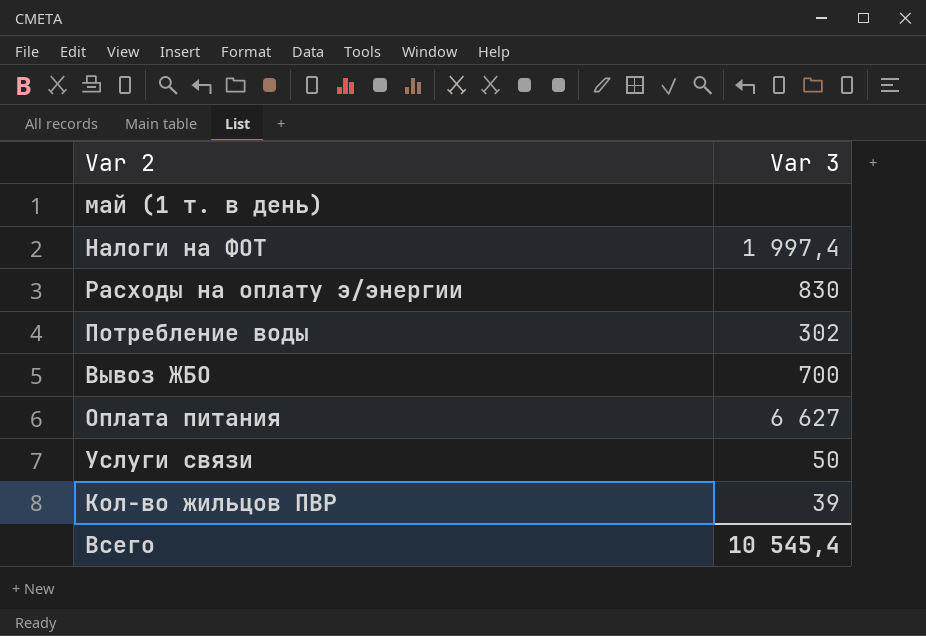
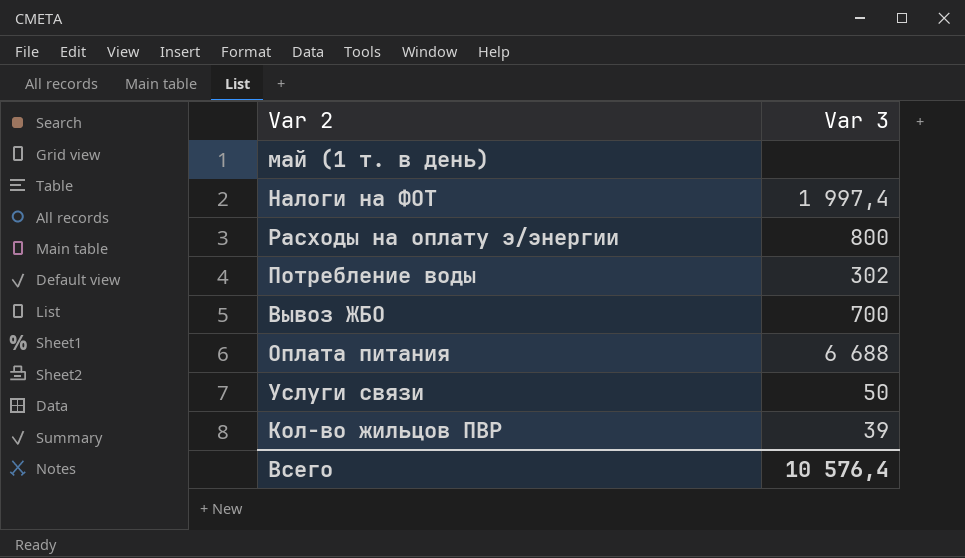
Расходы на оплату э/энергии | Var 3: 830 -> 800
Оплата питания | Var 3: 6 627 -> 6 688
Всего | Var 3: 10 545,4 -> 10 576,4

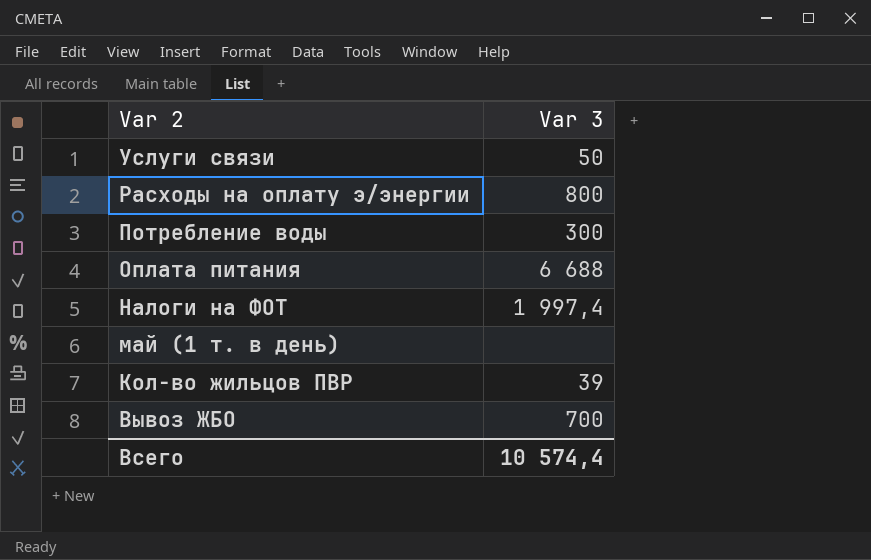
row order: none -> Var 2 descending
Потребление воды | Var 3: 302 -> 300
Всего | Var 3: 10 576,4 -> 10 574,4

